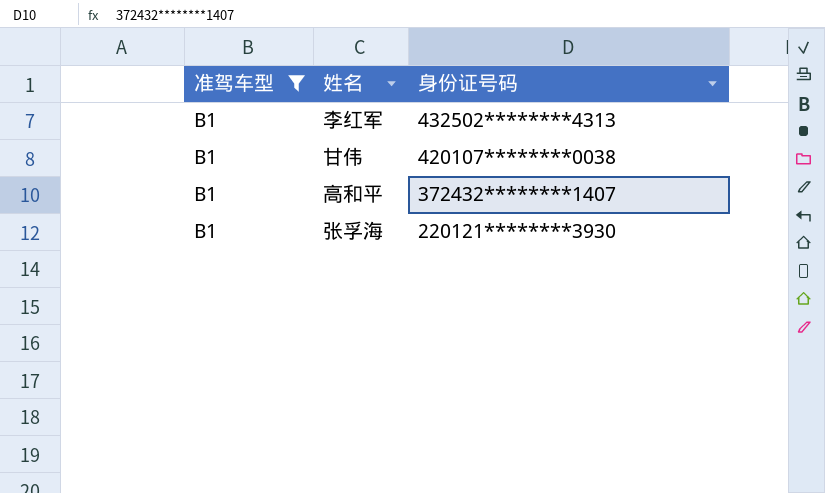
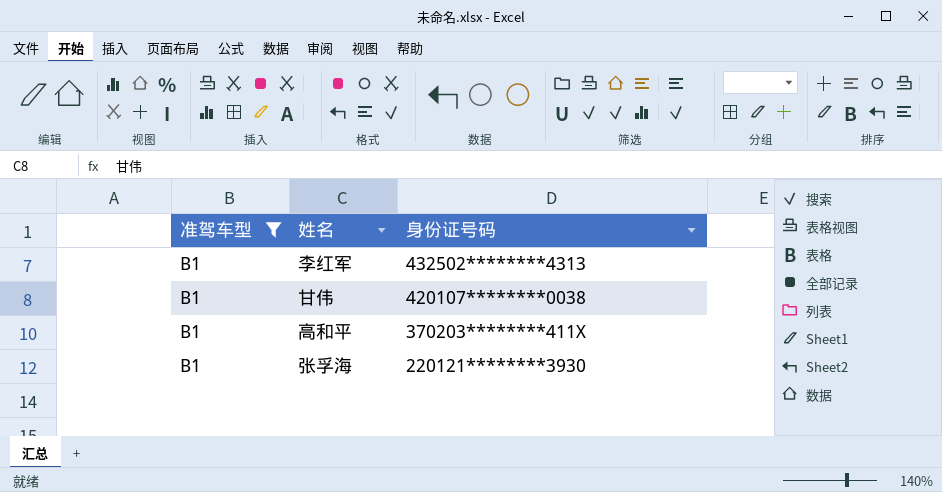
高和平 | 身份证号码: 372432********1407 -> 370203********411X

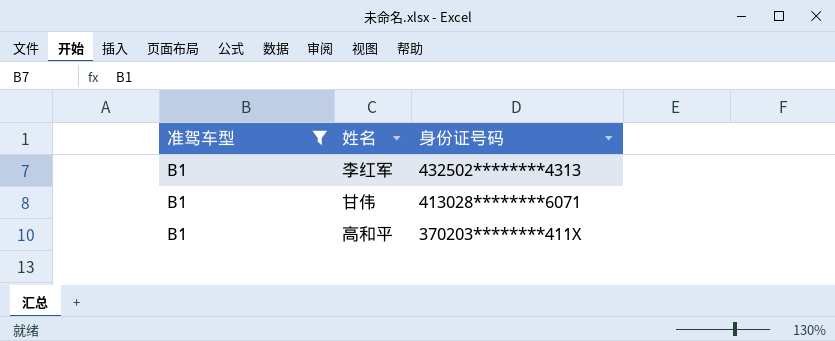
row 张孚海: B1 | 220121********3930 -> none
甘伟 | 身份证号码: 420107********0038 -> 413028********6071

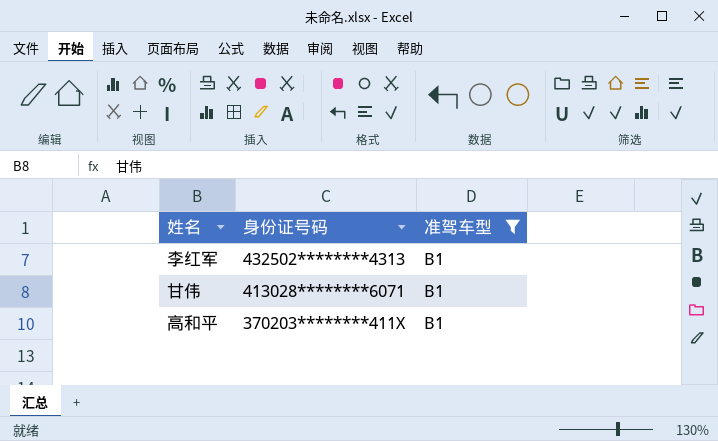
column 准驾车型 | position: 1 -> 3

